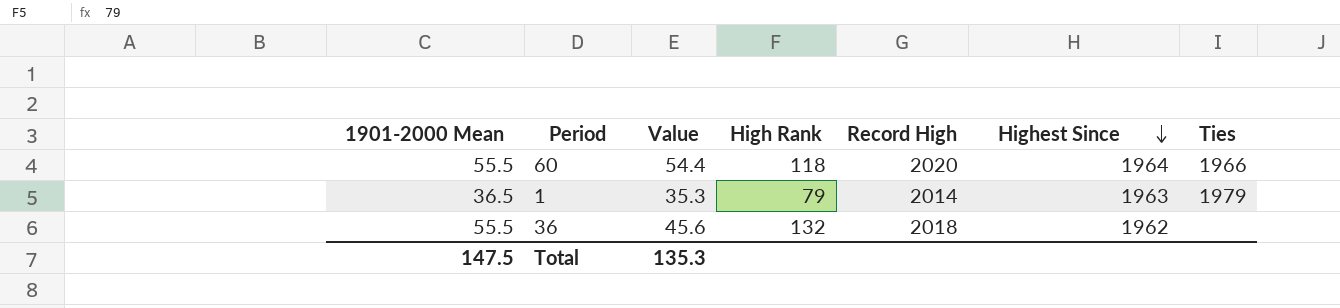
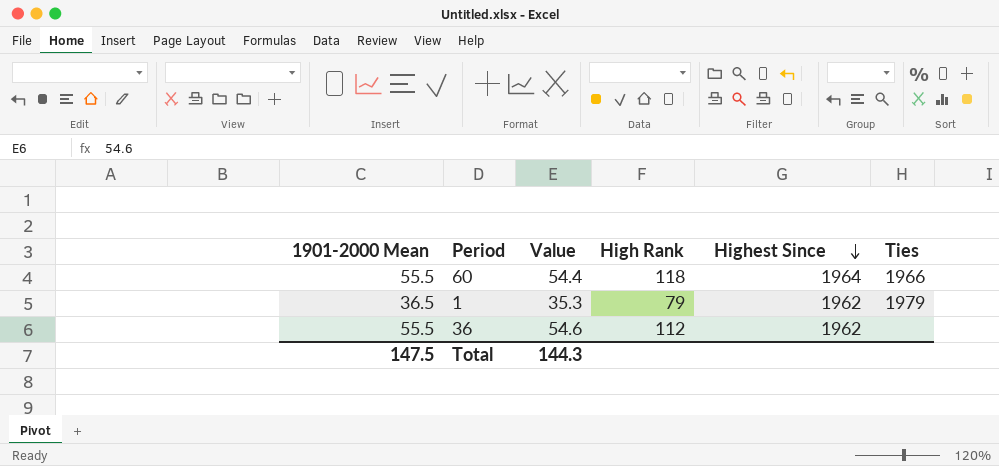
column Record High | position: 5 -> none
1 | Highest Since: 1963 -> 1962
36 | Value: 45.6 -> 54.6
36 | High Rank: 132 -> 112
Total | Value: 135.3 -> 144.3

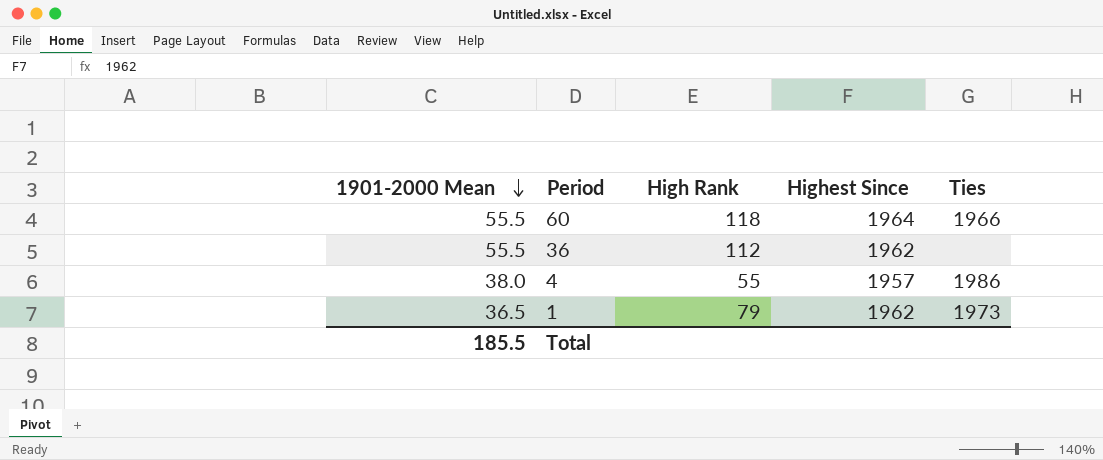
row order: Highest Since descending -> 1901-2000 Mean descending
column Value | position: 3 -> none
row 4: none -> 38.0 | 55 | 1957 | 1986
1 | Ties: 1979 -> 1973
Total | 1901-2000 Mean: 147.5 -> 185.5

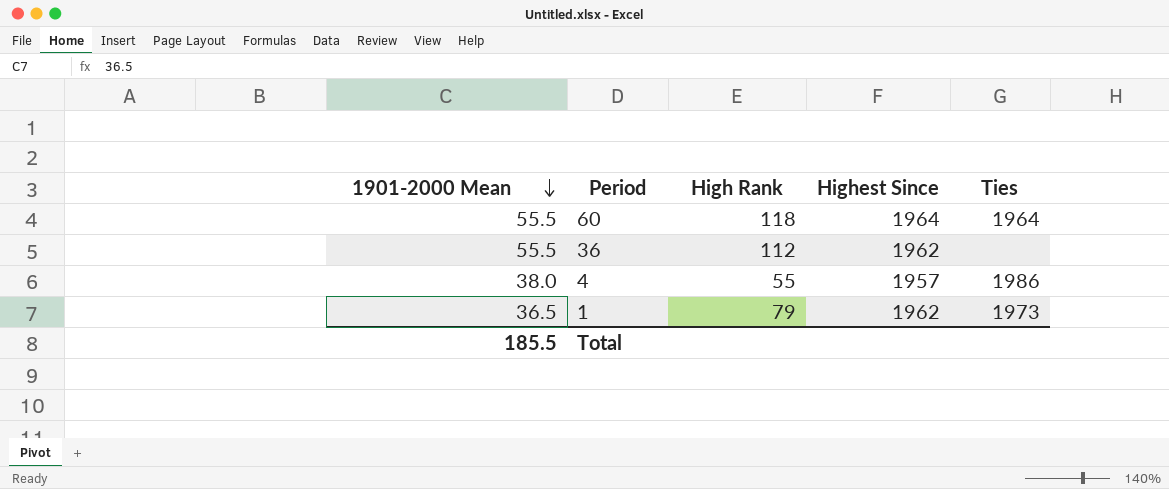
60 | Ties: 1966 -> 1964

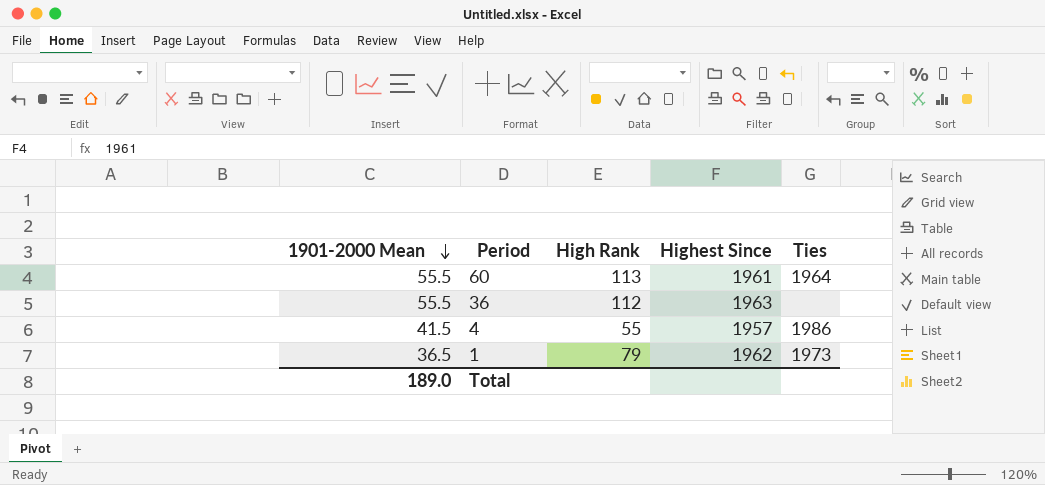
60 | High Rank: 118 -> 113
60 | Highest Since: 1964 -> 1961
36 | Highest Since: 1962 -> 1963
4 | 1901-2000 Mean: 38.0 -> 41.5
Total | 1901-2000 Mean: 185.5 -> 189.0

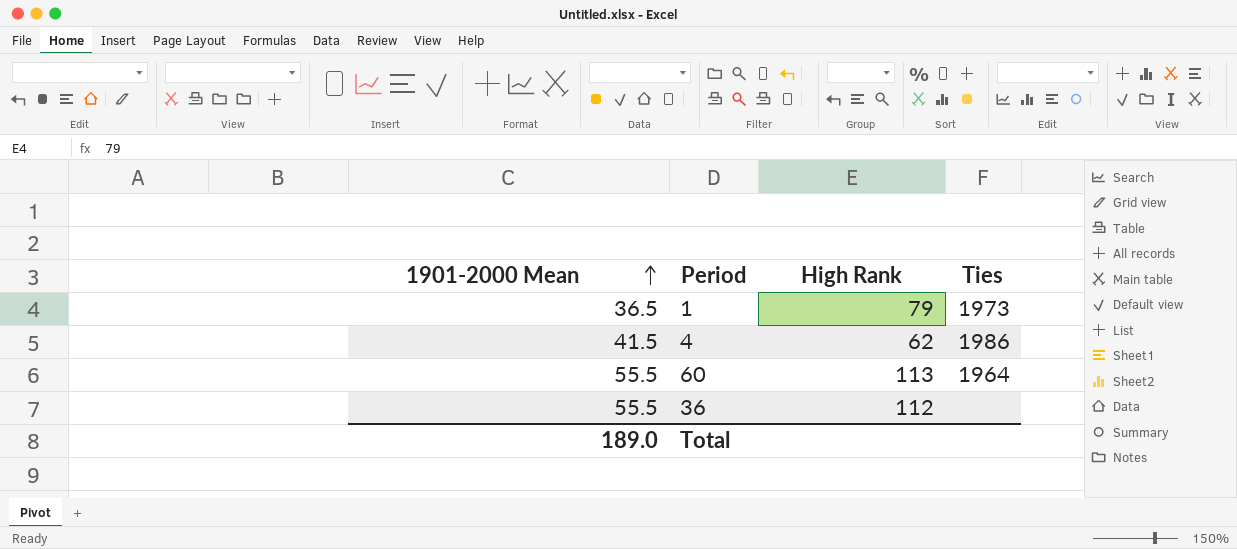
row order: 1901-2000 Mean descending -> 1901-2000 Mean ascending
column Highest Since | position: 4 -> none
4 | High Rank: 55 -> 62

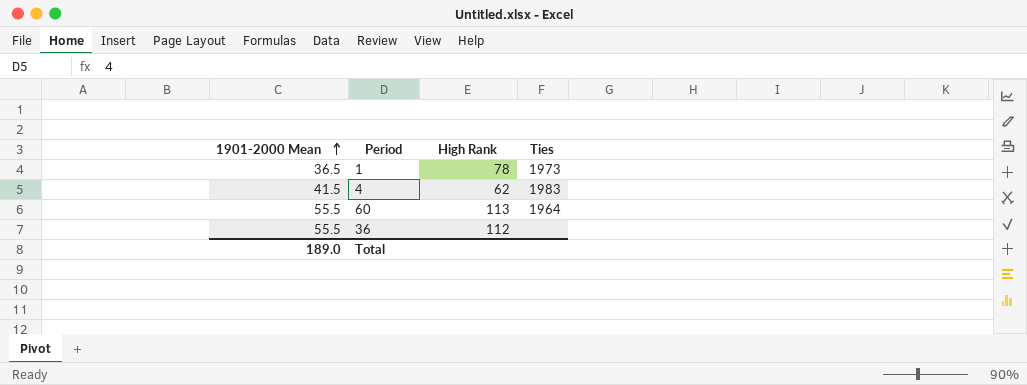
1 | High Rank: 79 -> 78
4 | Ties: 1986 -> 1983

